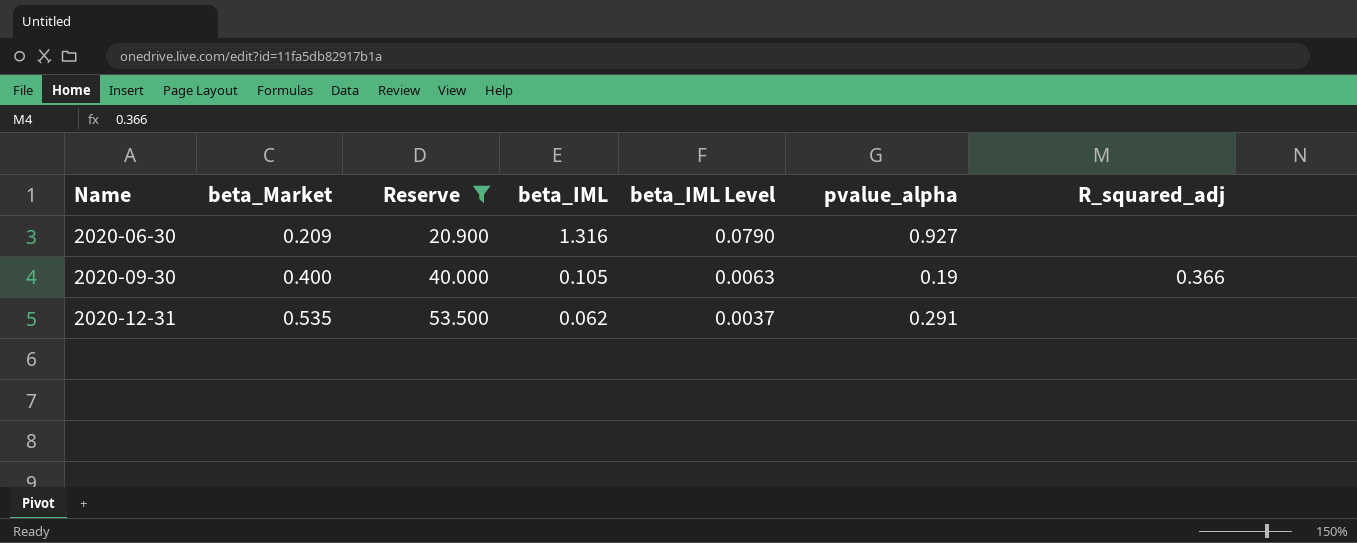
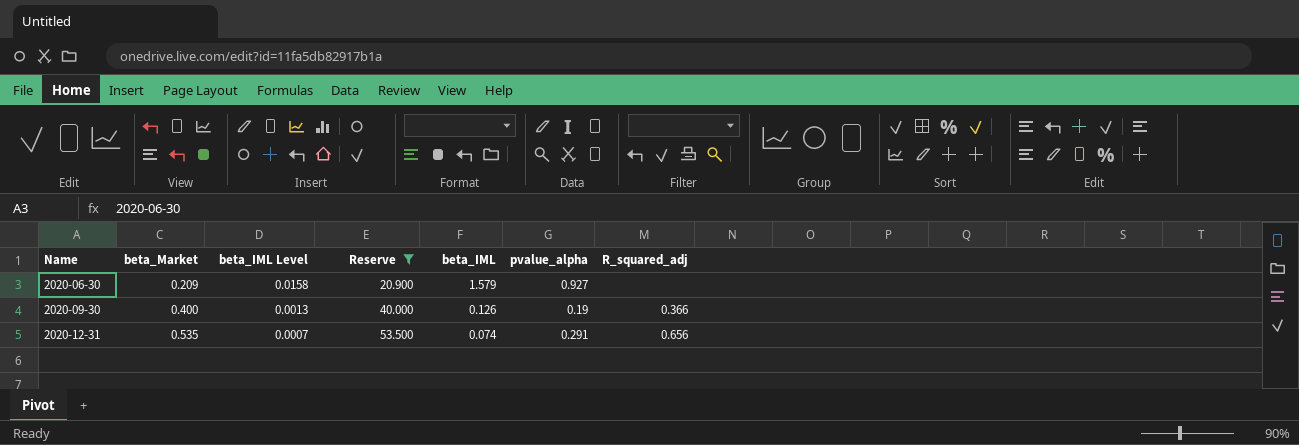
column beta_IML Level | formula: [beta_IML] * 0.06 -> [beta_IML] * 0.01
column beta_IML Level | position: 5 -> 3
2020-06-30 | beta_IML: 1.316 -> 1.579
2020-09-30 | beta_IML: 0.105 -> 0.126
2020-12-31 | beta_IML: 0.062 -> 0.074
2020-12-31 | R_squared_adj: none -> 0.656

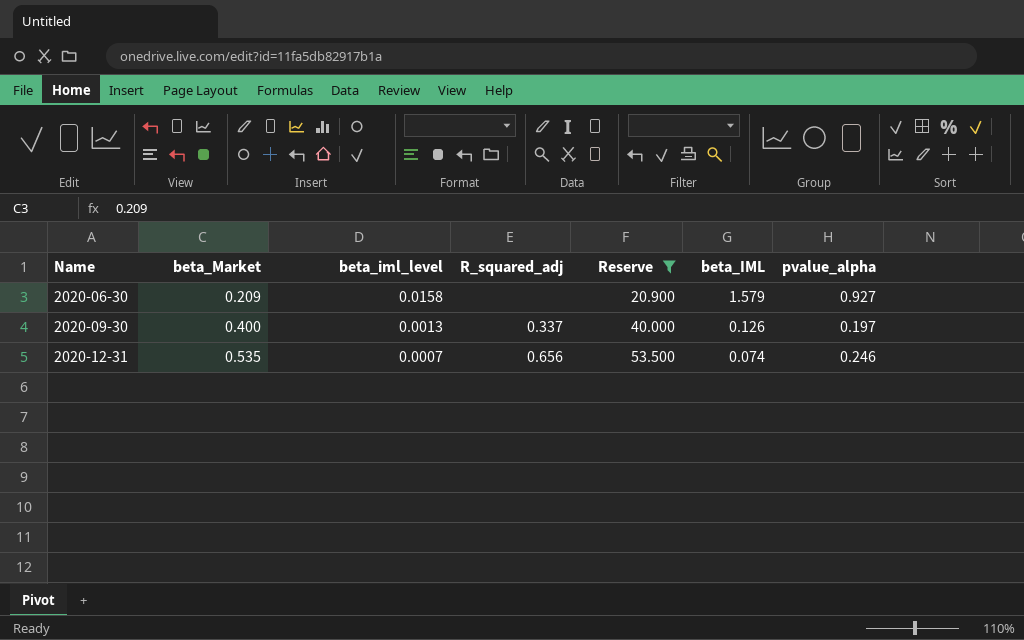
column name: beta_IML Level -> beta_iml_level
column R_squared_adj | position: 7 -> 4
2020-09-30 | R_squared_adj: 0.366 -> 0.337
2020-09-30 | pvalue_alpha: 0.19 -> 0.197
2020-12-31 | pvalue_alpha: 0.291 -> 0.246

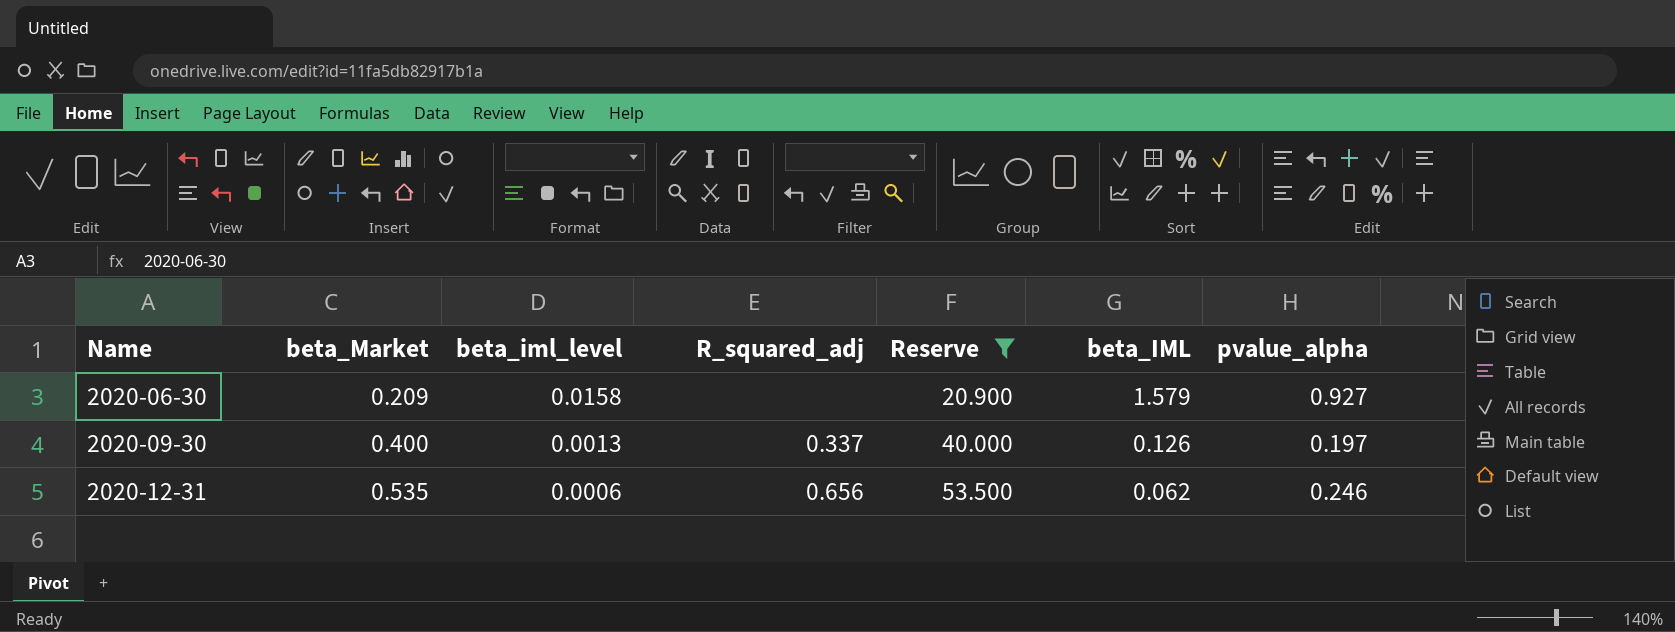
2020-12-31 | beta_iml_level: 0.0007 -> 0.0006
2020-12-31 | beta_IML: 0.074 -> 0.062

